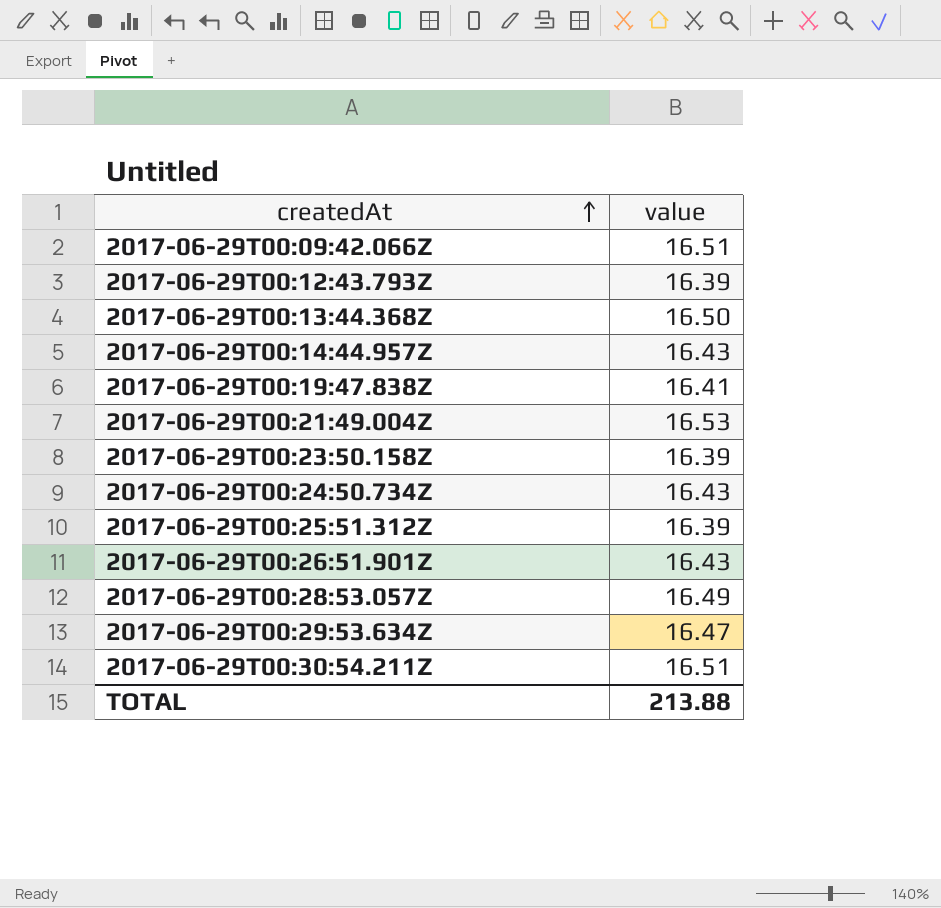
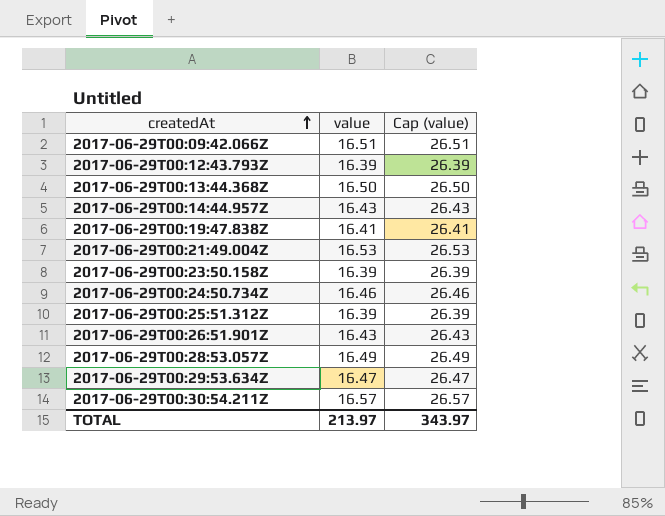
column Cap (value) | formula: none -> [value] + 10
2017-06-29T00:24:50.734Z | value: 16.43 -> 16.46
2017-06-29T00:30:54.211Z | value: 16.51 -> 16.57
TOTAL | value: 213.88 -> 213.97

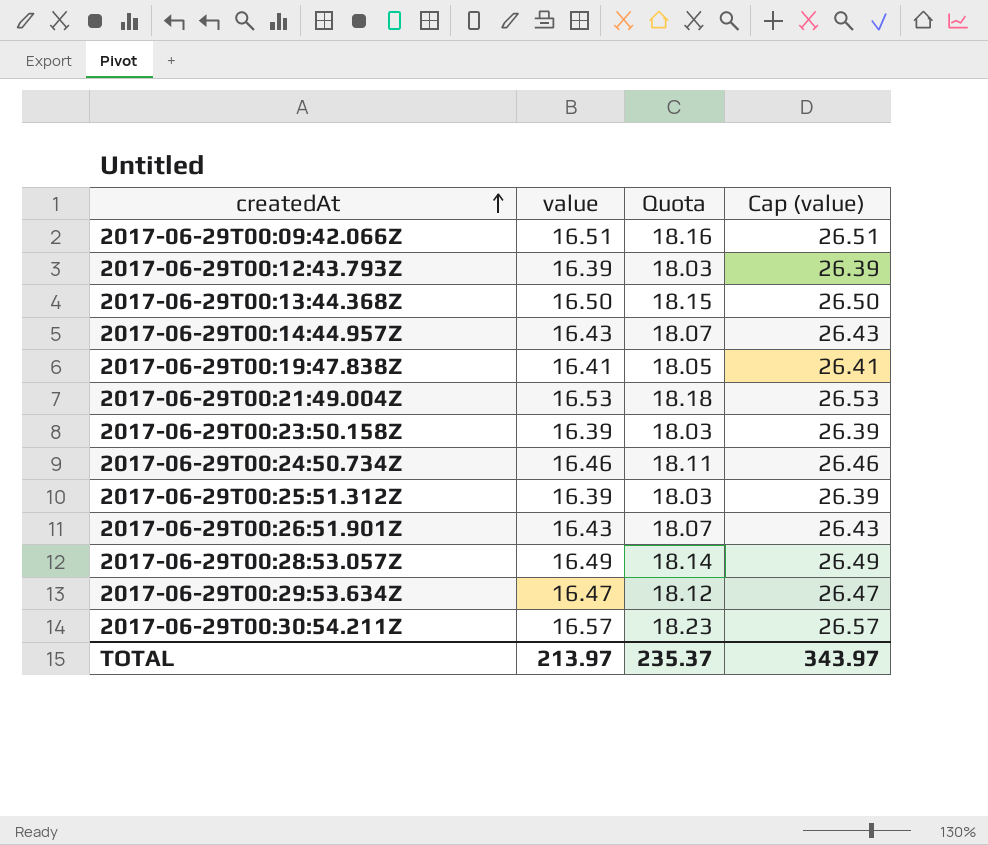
column Quota | formula: none -> [value] * 1.1

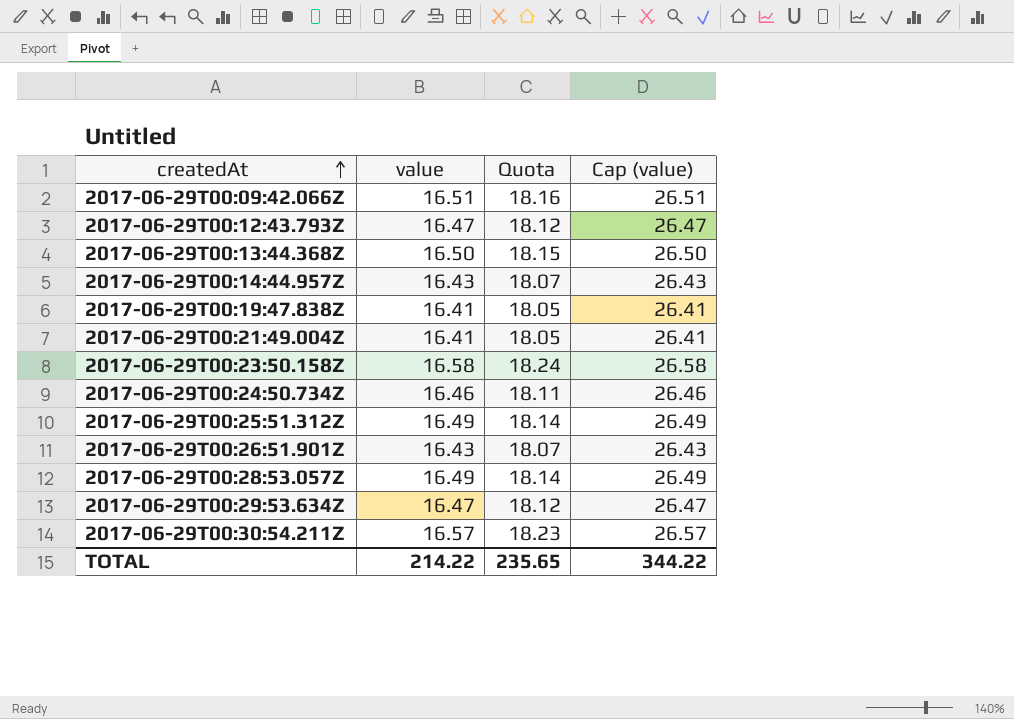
2017-06-29T00:12:43.793Z | value: 16.39 -> 16.47
2017-06-29T00:12:43.793Z | Quota: 18.03 -> 18.12
2017-06-29T00:12:43.793Z | Cap (value): 26.39 -> 26.47
2017-06-29T00:21:49.004Z | value: 16.53 -> 16.41
2017-06-29T00:21:49.004Z | Quota: 18.18 -> 18.05
2017-06-29T00:21:49.004Z | Cap (value): 26.53 -> 26.41
2017-06-29T00:23:50.158Z | value: 16.39 -> 16.58
2017-06-29T00:23:50.158Z | Quota: 18.03 -> 18.24
2017-06-29T00:23:50.158Z | Cap (value): 26.39 -> 26.58
2017-06-29T00:25:51.312Z | value: 16.39 -> 16.49
2017-06-29T00:25:51.312Z | Quota: 18.03 -> 18.14
2017-06-29T00:25:51.312Z | Cap (value): 26.39 -> 26.49
TOTAL | value: 213.97 -> 214.22
TOTAL | Quota: 235.37 -> 235.65
TOTAL | Cap (value): 343.97 -> 344.22

